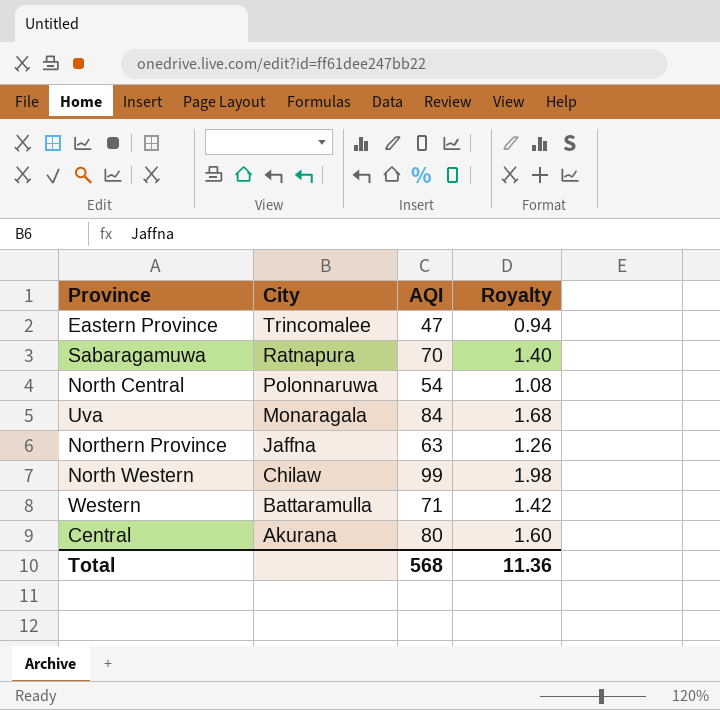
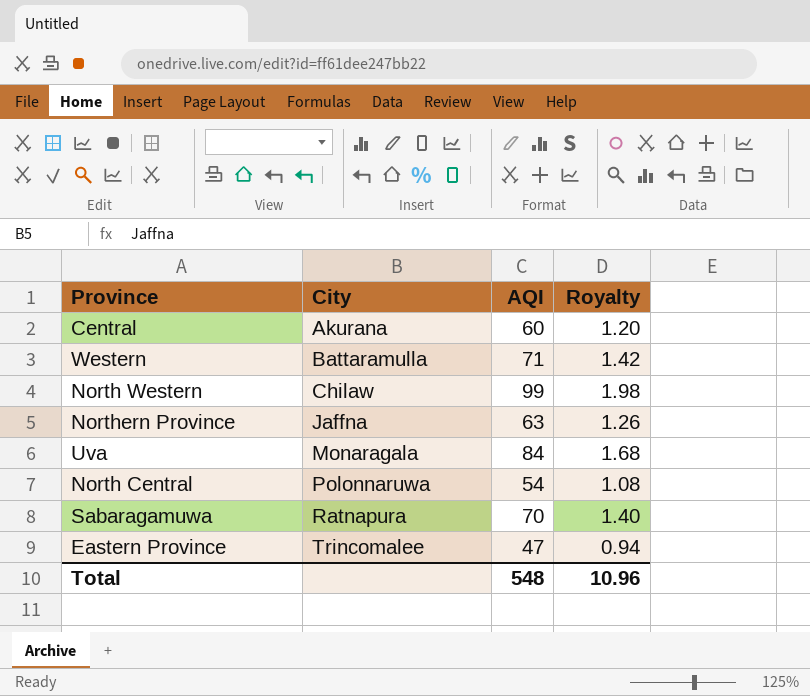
row order: City descending -> City ascending
Central | AQI: 80 -> 60
Central | Royalty: 1.60 -> 1.20
Total | AQI: 568 -> 548
Total | Royalty: 11.36 -> 10.96

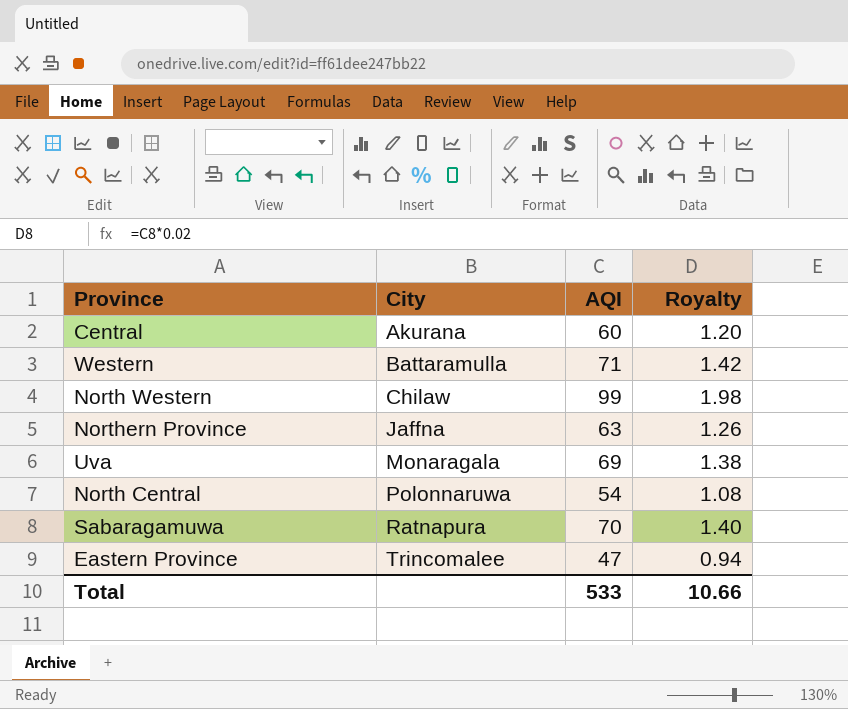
Uva | AQI: 84 -> 69
Uva | Royalty: 1.68 -> 1.38
Total | AQI: 548 -> 533
Total | Royalty: 10.96 -> 10.66

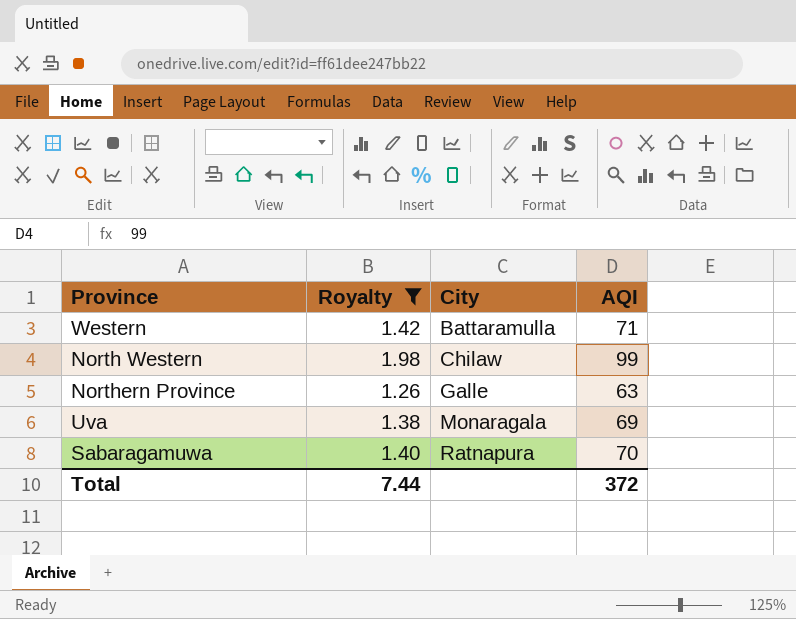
filter: none -> Royalty >= 1.26
column Royalty | position: 4 -> 2
Northern Province | City: Jaffna -> Galle
Total | Royalty: 10.66 -> 7.44
Total | AQI: 533 -> 372

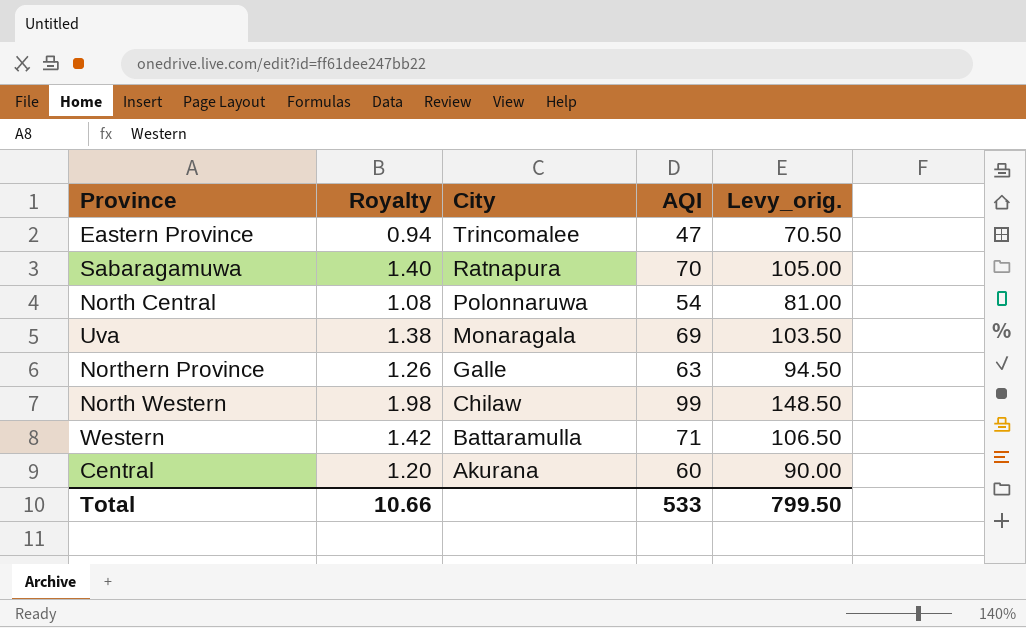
filter: Royalty >= 1.26 -> none
row order: City ascending -> City descending
column Levy_orig. | formula: none -> [AQI] * 1.5
Total | Royalty: 7.44 -> 10.66
Total | AQI: 372 -> 533

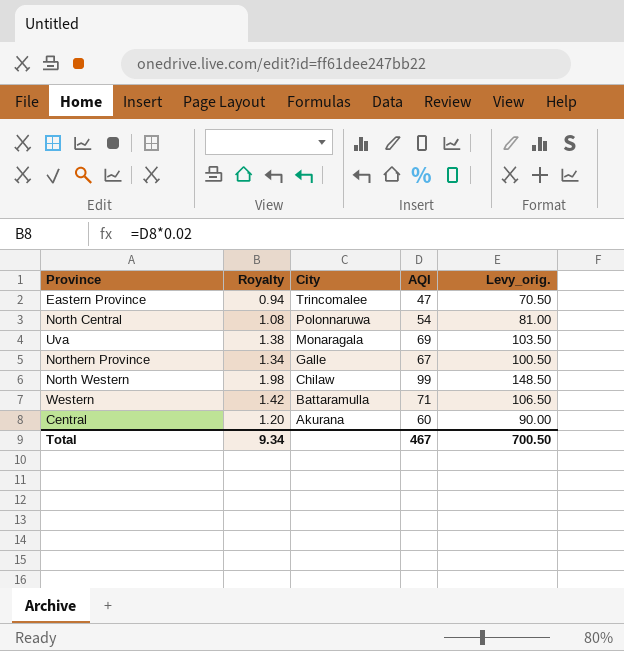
row Sabaragamuwa: 1.40 | Ratnapura | 70 | 105.00 -> none
Northern Province | Royalty: 1.26 -> 1.34
Northern Province | AQI: 63 -> 67
Northern Province | Levy_orig.: 94.50 -> 100.50
Total | Royalty: 10.66 -> 9.34
Total | AQI: 533 -> 467
Total | Levy_orig.: 799.50 -> 700.50

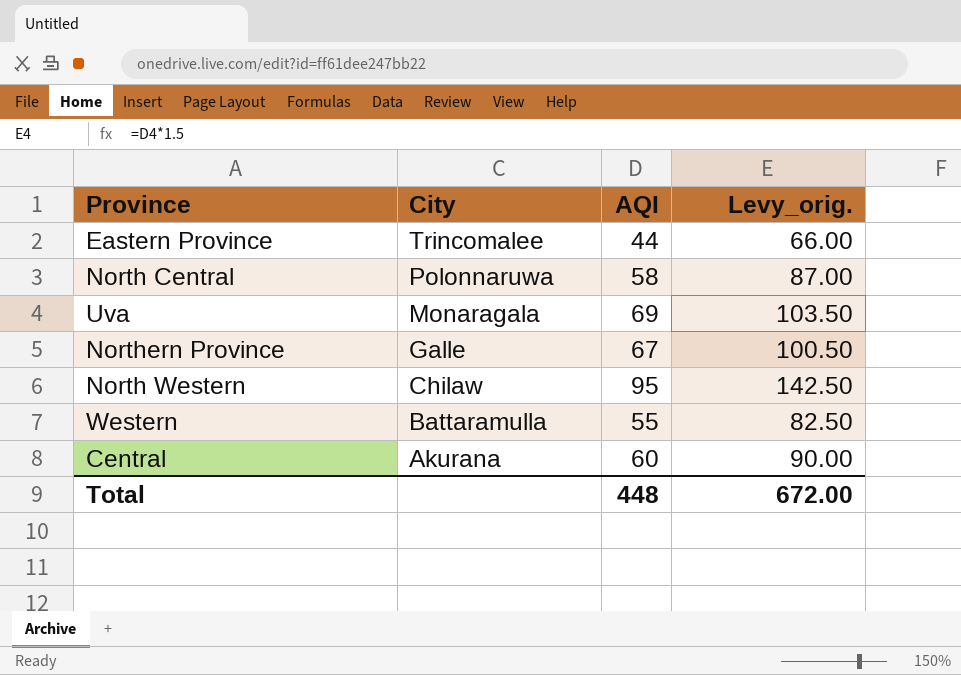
column Royalty | formula: [AQI] * 0.02 -> none
Eastern Province | AQI: 47 -> 44
Eastern Province | Levy_orig.: 70.50 -> 66.00
North Central | AQI: 54 -> 58
North Central | Levy_orig.: 81.00 -> 87.00
North Western | AQI: 99 -> 95
North Western | Levy_orig.: 148.50 -> 142.50
Western | AQI: 71 -> 55
Western | Levy_orig.: 106.50 -> 82.50
Total | AQI: 467 -> 448
Total | Levy_orig.: 700.50 -> 672.00

